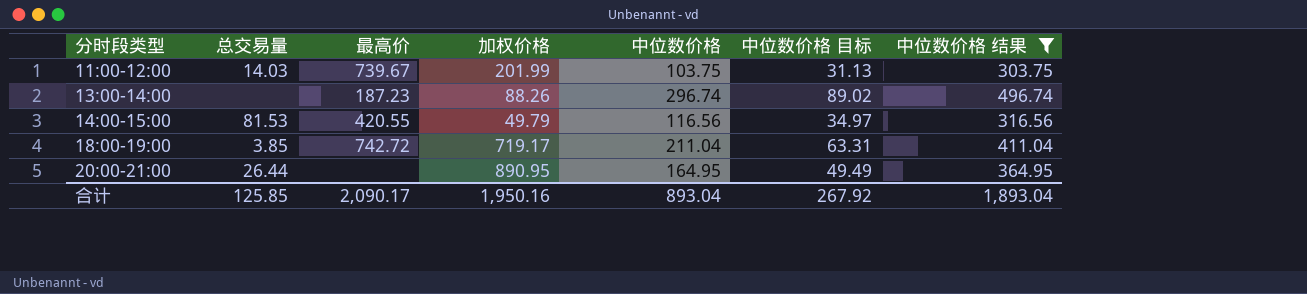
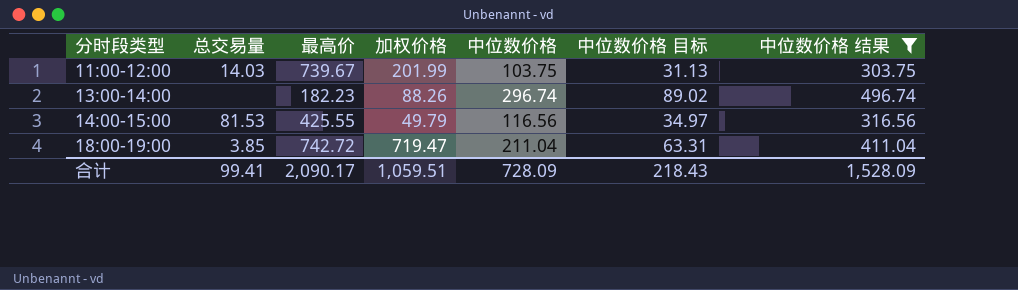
row 20:00-21:00: 26.44 | none | 890.95 | 164.95 | 49.49 | 364.95 -> none
13:00-14:00 | 最高价: 187.23 -> 182.23
14:00-15:00 | 最高价: 420.55 -> 425.55
18:00-19:00 | 加权价格: 719.17 -> 719.47
合计 | 总交易量: 125.85 -> 99.41
合计 | 加权价格: 1,950.16 -> 1,059.51
合计 | 中位数价格: 893.04 -> 728.09
合计 | 中位数价格 目标: 267.92 -> 218.43
合计 | 中位数价格 结果: 1,893.04 -> 1,528.09

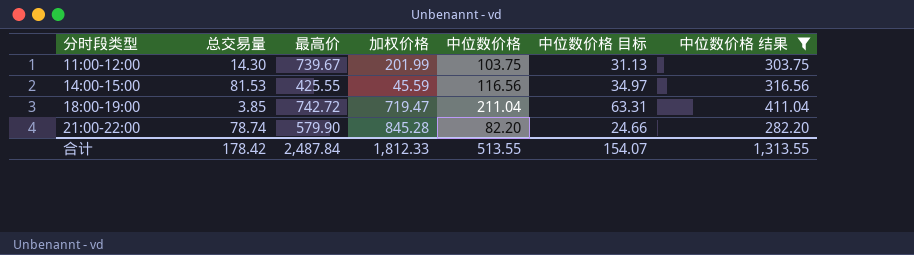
row 13:00-14:00: none | 182.23 | 88.26 | 296.74 | 89.02 | 496.74 -> none
11:00-12:00 | 总交易量: 14.03 -> 14.30
14:00-15:00 | 加权价格: 49.79 -> 45.59
row 21:00-22:00: none -> 78.74 | 579.90 | 845.28 | 82.20 | 24.66 | 282.20
合计 | 总交易量: 99.41 -> 178.42
合计 | 最高价: 2,090.17 -> 2,487.84
合计 | 加权价格: 1,059.51 -> 1,812.33
合计 | 中位数价格: 728.09 -> 513.55
合计 | 中位数价格 目标: 218.43 -> 154.07
合计 | 中位数价格 结果: 1,528.09 -> 1,313.55

